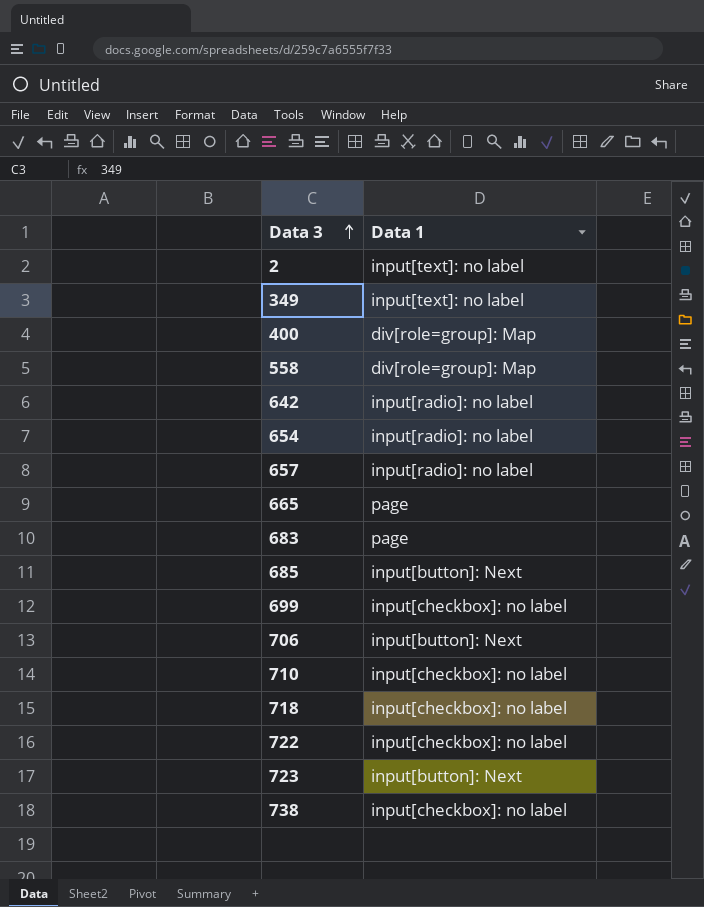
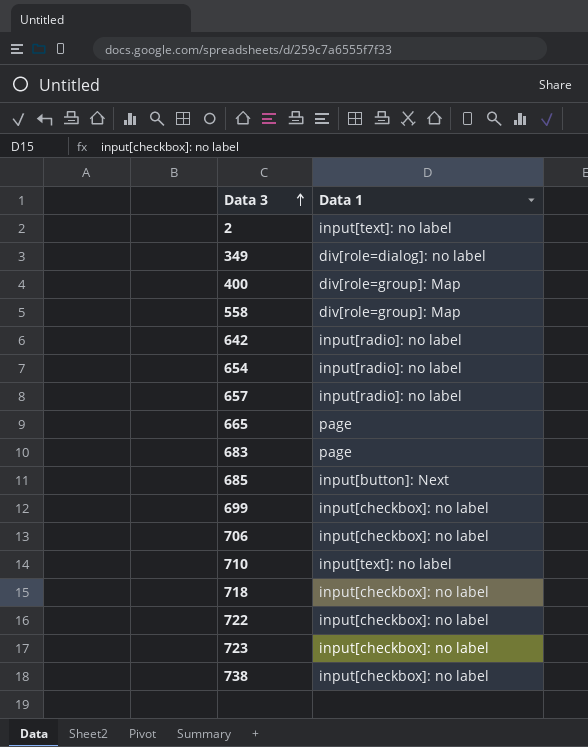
349 | Data 1: input[text]: no label -> div[role=dialog]: no label
706 | Data 1: input[button]: Next -> input[checkbox]: no label
710 | Data 1: input[checkbox]: no label -> input[text]: no label
723 | Data 1: input[button]: Next -> input[checkbox]: no label

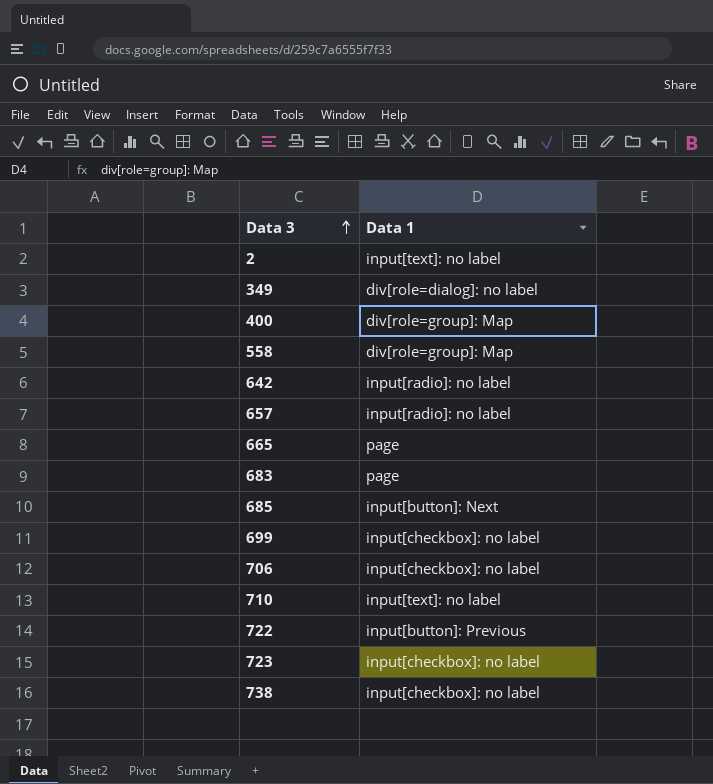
row 654: input[radio]: no label -> none
row 718: input[checkbox]: no label -> none
722 | Data 1: input[checkbox]: no label -> input[button]: Previous

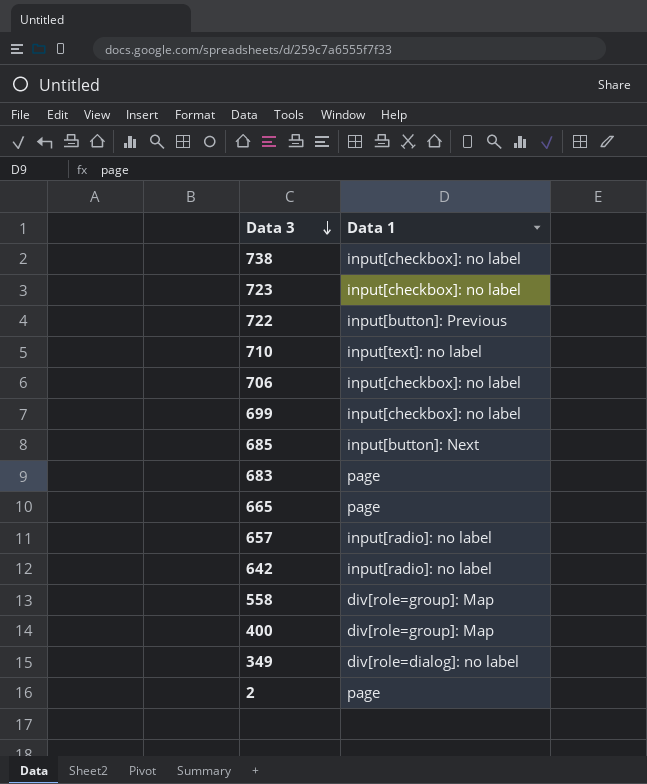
row order: Data 3 ascending -> Data 3 descending
2 | Data 1: input[text]: no label -> page

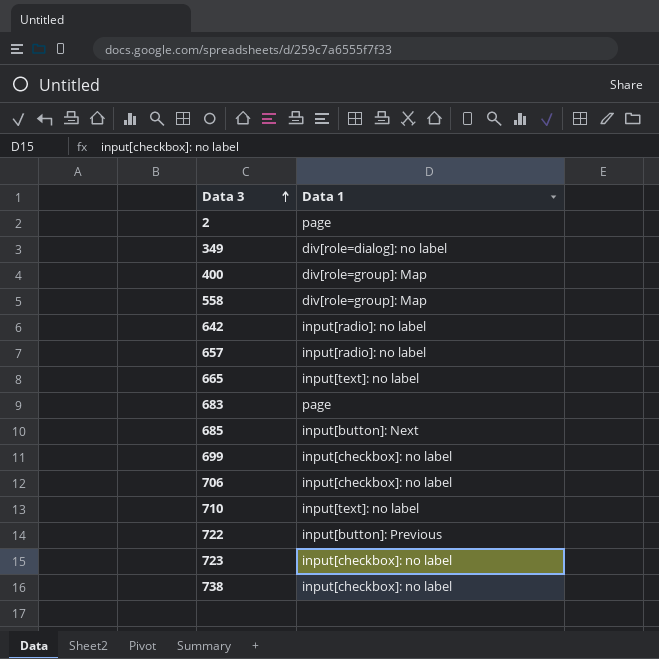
row order: Data 3 descending -> Data 3 ascending
665 | Data 1: page -> input[text]: no label

